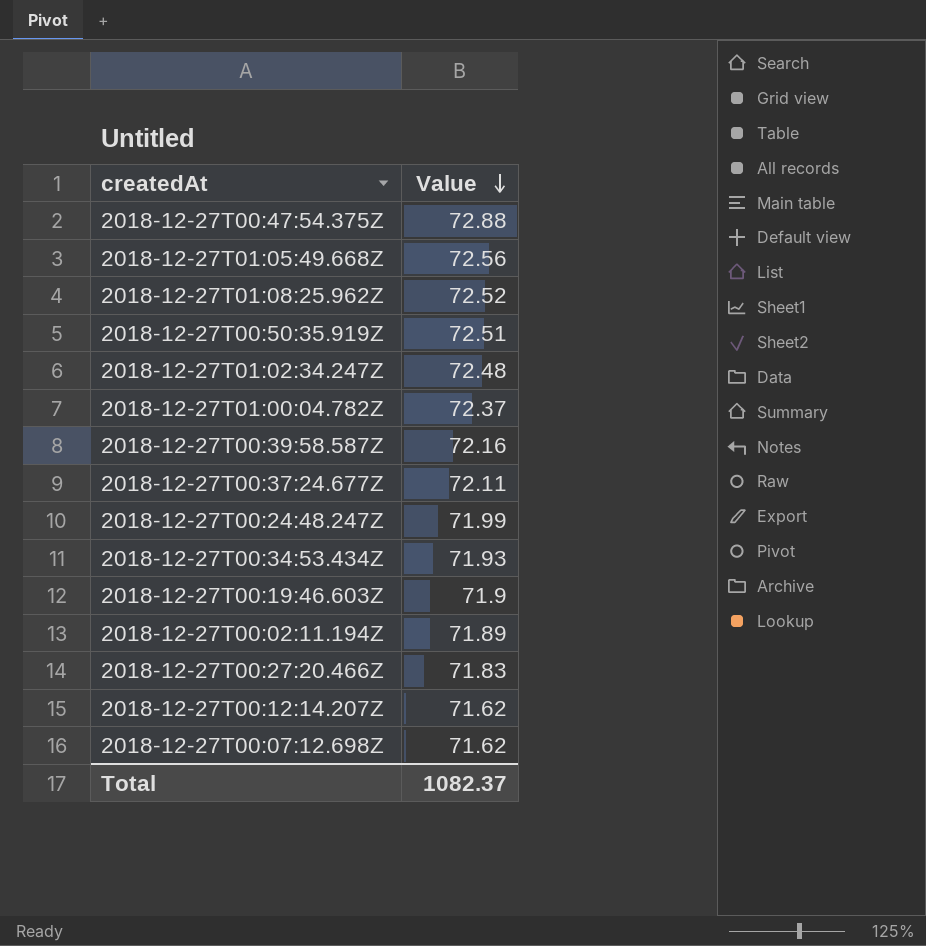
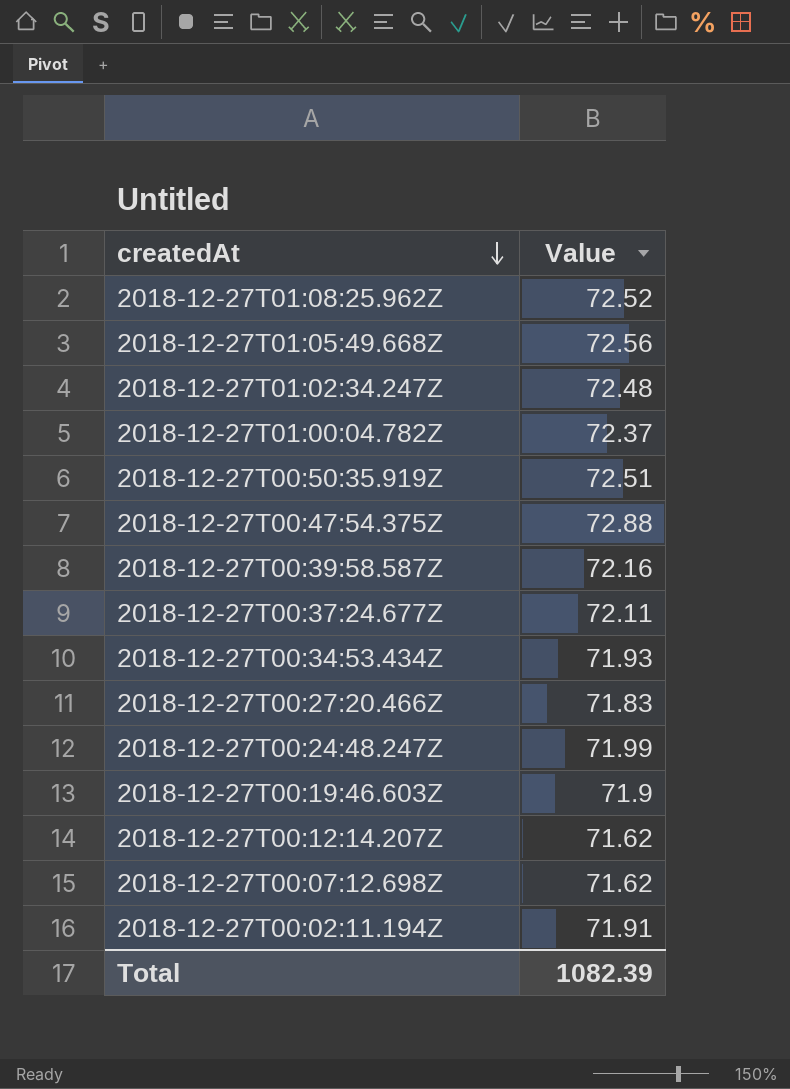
row order: Value descending -> createdAt descending
2018-12-27T00:02:11.194Z | Value: 71.89 -> 71.91
Total | Value: 1082.37 -> 1082.39

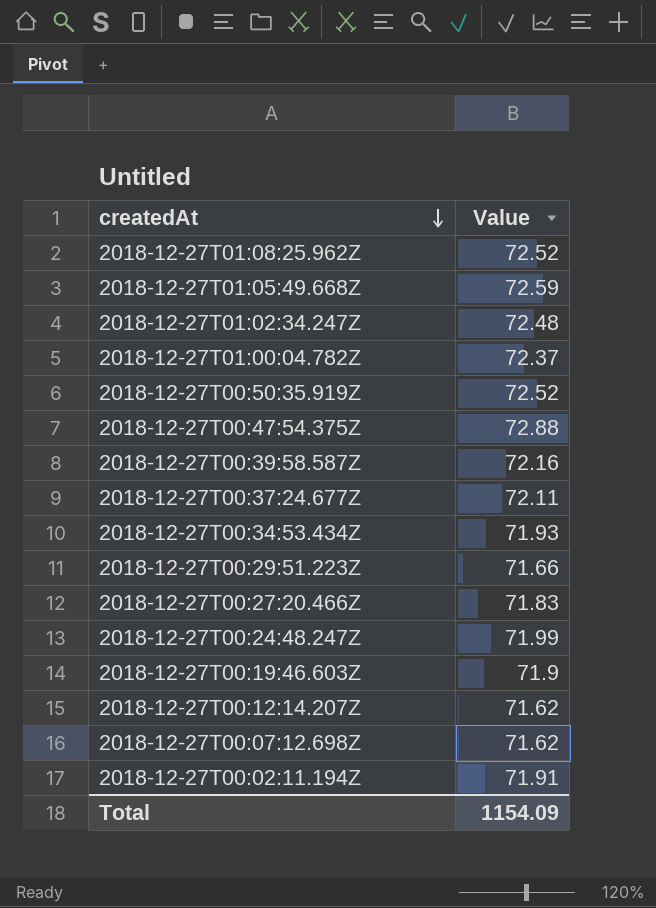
2018-12-27T01:05:49.668Z | Value: 72.56 -> 72.59
2018-12-27T00:50:35.919Z | Value: 72.51 -> 72.52
row 2018-12-27T00:29:51.223Z: none -> 71.66
Total | Value: 1082.39 -> 1154.09

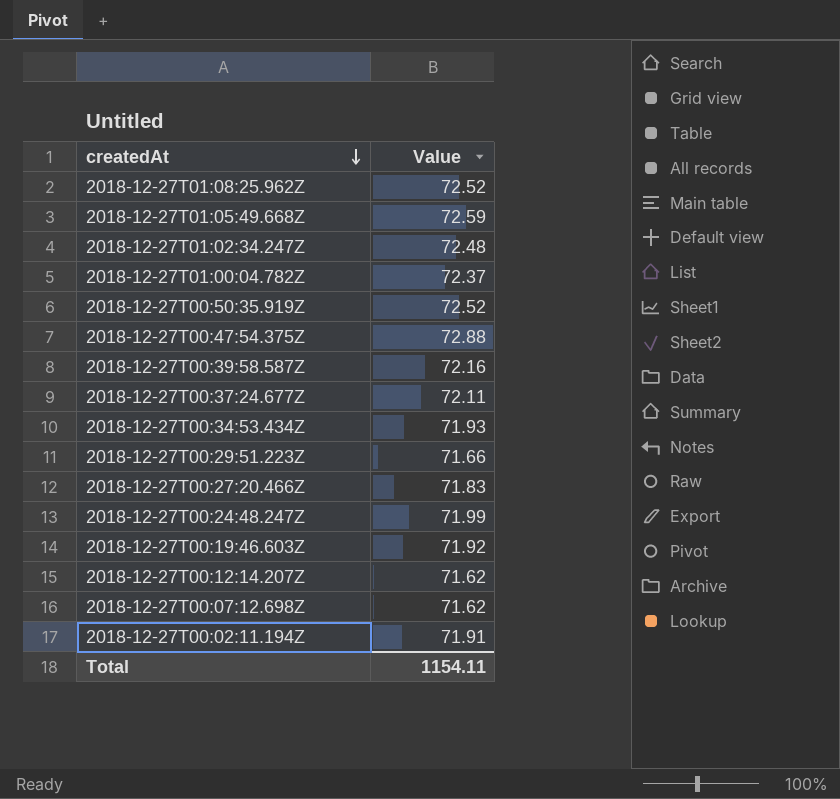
2018-12-27T00:19:46.603Z | Value: 71.9 -> 71.92
Total | Value: 1154.09 -> 1154.11

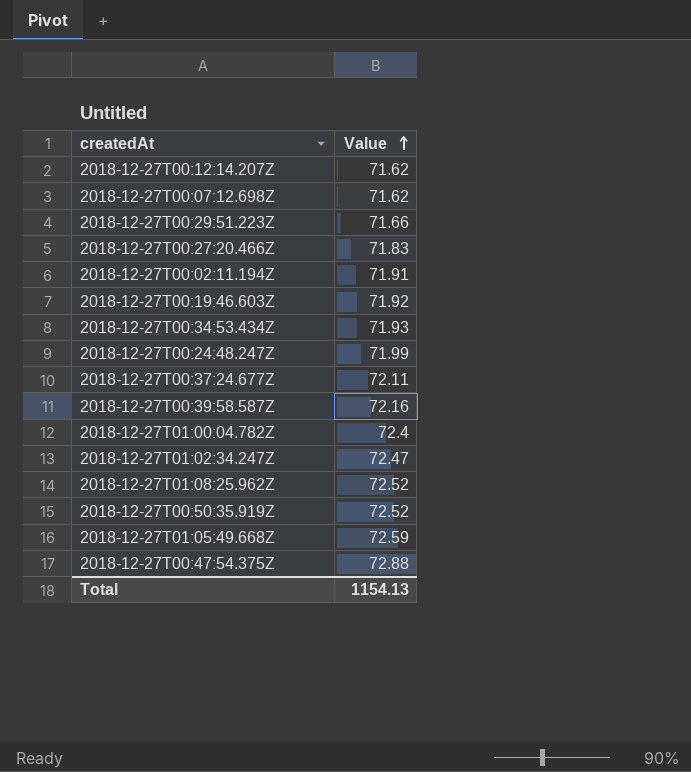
row order: createdAt descending -> Value ascending
2018-12-27T01:00:04.782Z | Value: 72.37 -> 72.4
2018-12-27T01:02:34.247Z | Value: 72.48 -> 72.47
Total | Value: 1154.11 -> 1154.13

